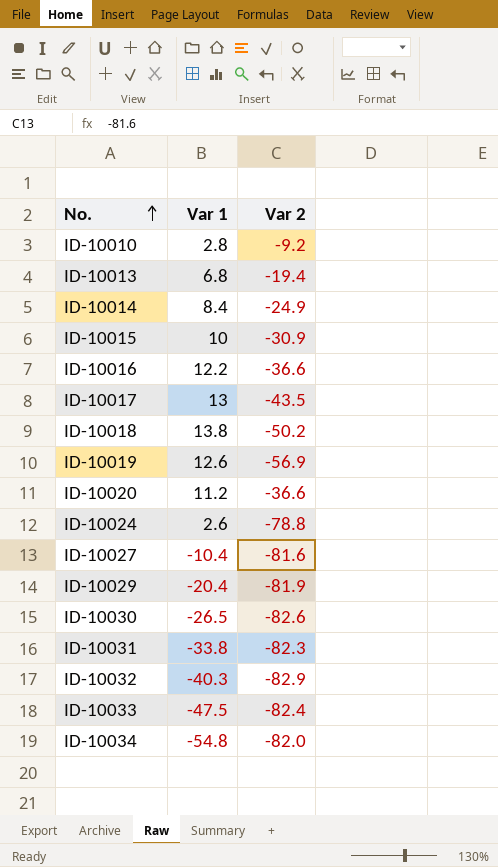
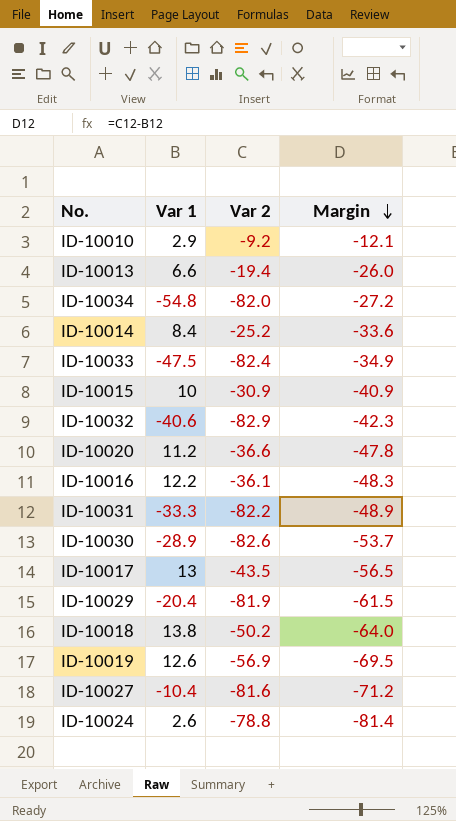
row order: No. ascending -> Margin descending
column Margin | formula: none -> [Var 2] - [Var 1]
ID-10010 | Var 1: 2.8 -> 2.9
ID-10013 | Var 1: 6.8 -> 6.6
ID-10014 | Var 2: -24.9 -> -25.2
ID-10032 | Var 1: -40.3 -> -40.6
ID-10016 | Var 2: -36.6 -> -36.1
ID-10031 | Var 1: -33.8 -> -33.3
ID-10031 | Var 2: -82.3 -> -82.2
ID-10030 | Var 1: -26.5 -> -28.9

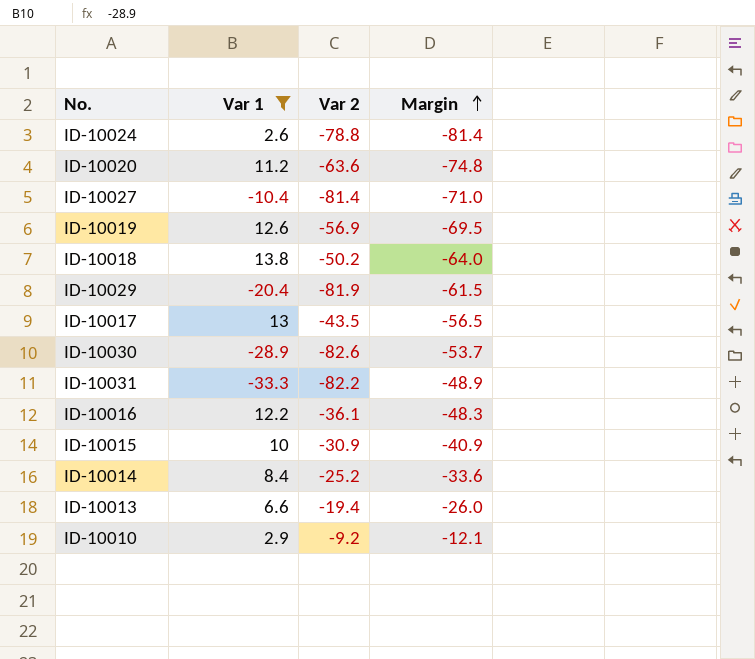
filter: none -> Var 1 >= -33.3
row order: Margin descending -> Margin ascending
ID-10020 | Var 2: -36.6 -> -63.6
ID-10020 | Margin: -47.8 -> -74.8
ID-10027 | Var 2: -81.6 -> -81.4
ID-10027 | Margin: -71.2 -> -71.0

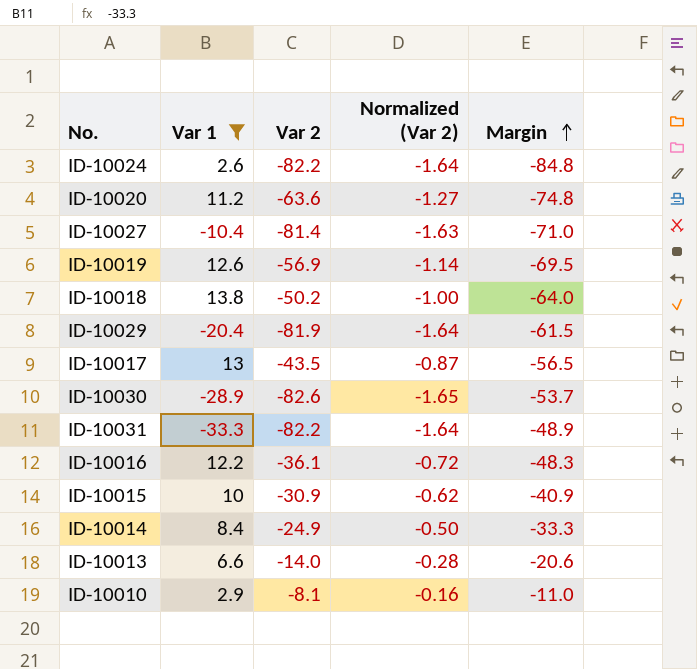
column Normalized (Var 2) | formula: none -> [Var 2] * 0.02
ID-10024 | Var 2: -78.8 -> -82.2
ID-10024 | Margin: -81.4 -> -84.8
ID-10014 | Var 2: -25.2 -> -24.9
ID-10014 | Margin: -33.6 -> -33.3
ID-10013 | Var 2: -19.4 -> -14.0
ID-10013 | Margin: -26.0 -> -20.6
ID-10010 | Var 2: -9.2 -> -8.1
ID-10010 | Margin: -12.1 -> -11.0

